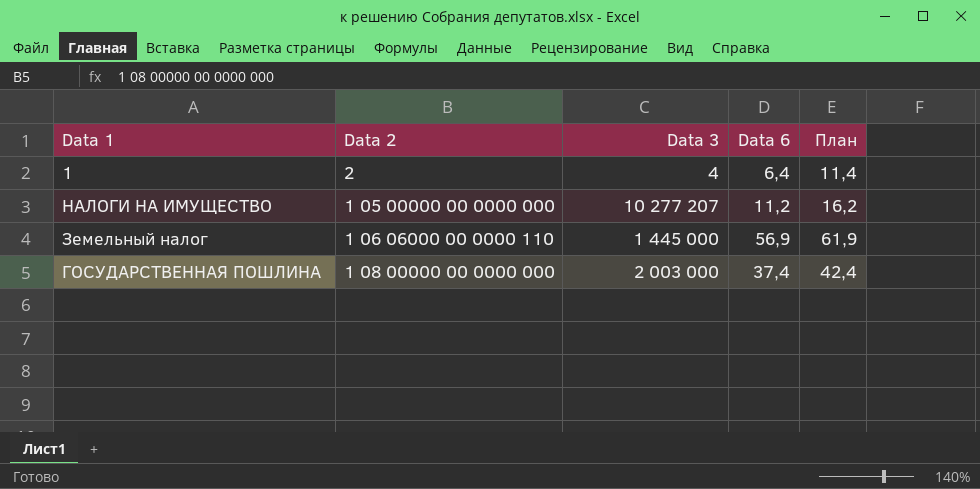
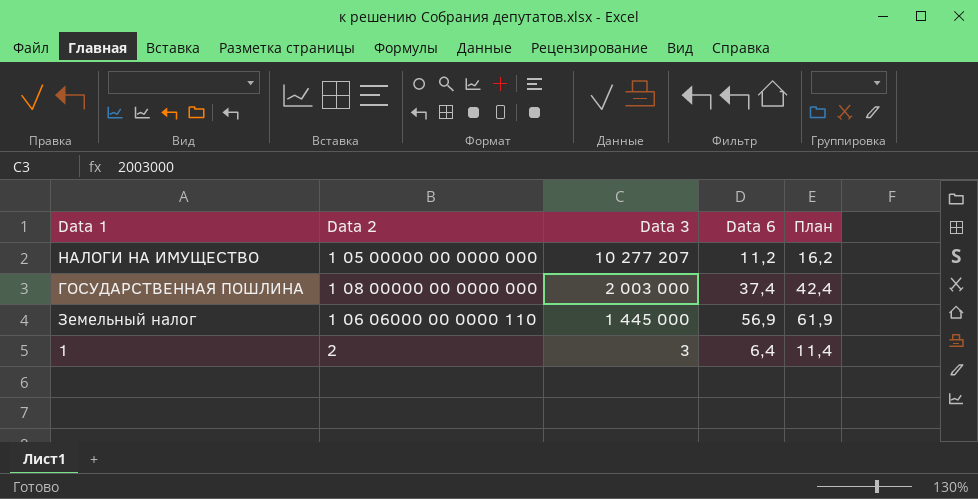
row order: none -> Data 3 descending
1 | Data 3: 4 -> 3

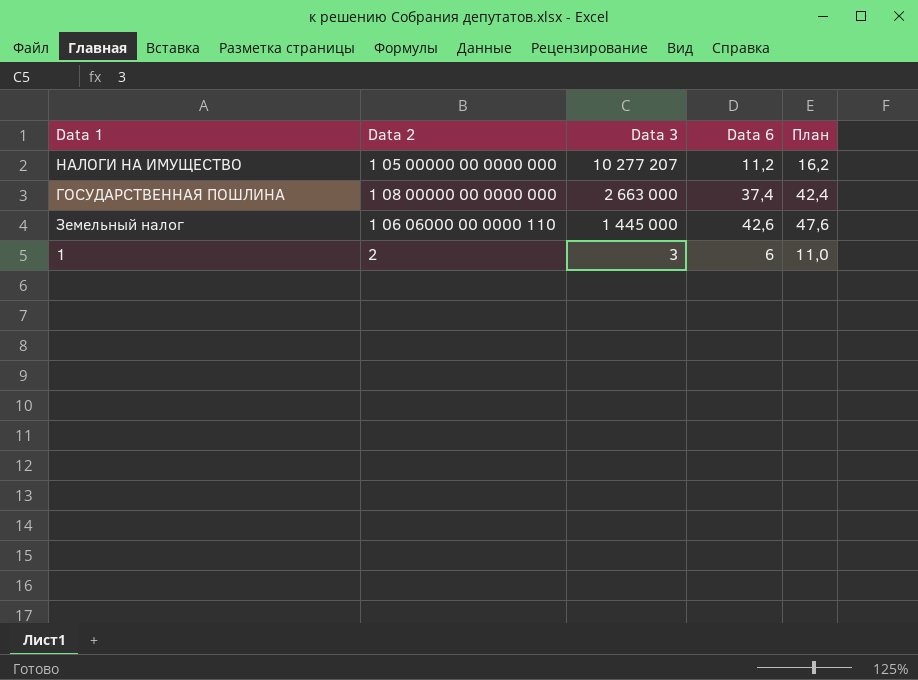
ГОСУДАРСТВЕННАЯ ПОШЛИНА | Data 3: 2 003 000 -> 2 663 000
Земельный налог | Data 6: 56,9 -> 42,6
Земельный налог | План: 61,9 -> 47,6
1 | Data 6: 6,4 -> 6
1 | План: 11,4 -> 11,0

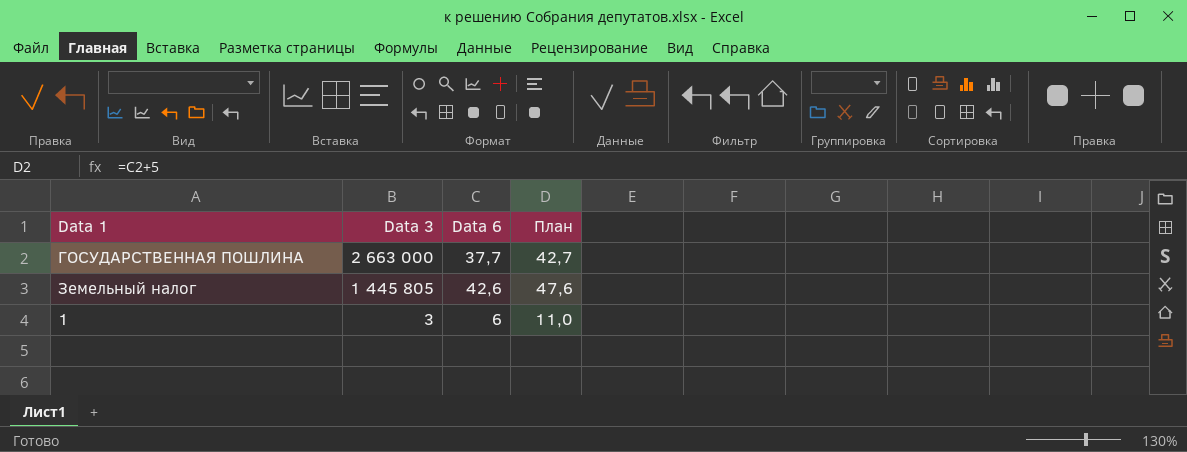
column Data 2 | position: 2 -> none
row НАЛОГИ НА ИМУЩЕСТВО: 1 05 00000 00 0000 000 | 10 277 207 | 11,2 | 16,2 -> none
ГОСУДАРСТВЕННАЯ ПОШЛИНА | Data 6: 37,4 -> 37,7
ГОСУДАРСТВЕННАЯ ПОШЛИНА | План: 42,4 -> 42,7
Земельный налог | Data 3: 1 445 000 -> 1 445 805

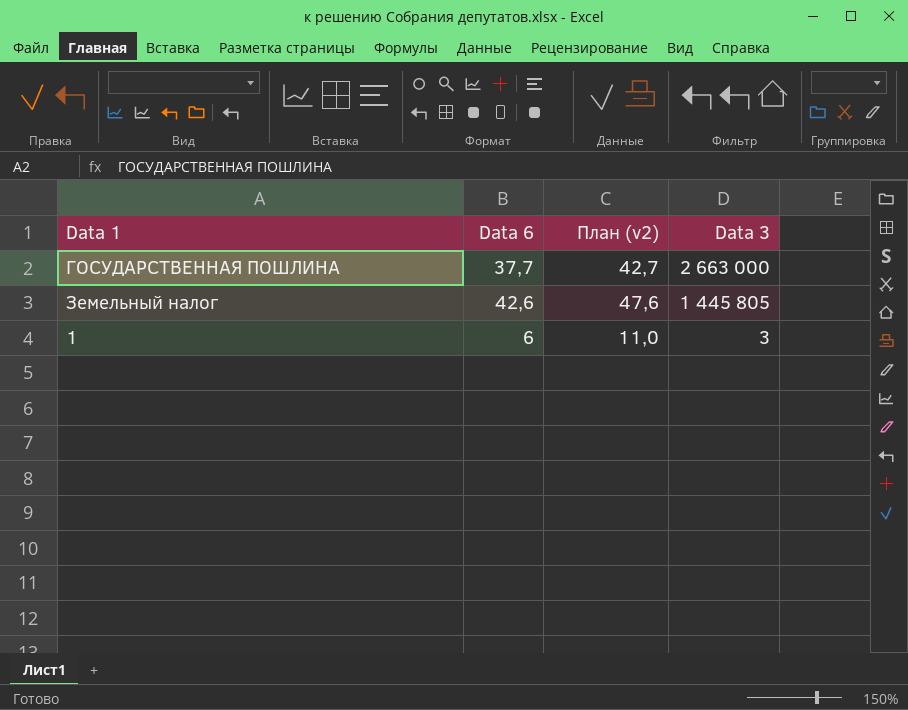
column name: План -> План (v2)
column Data 3 | position: 2 -> 4

